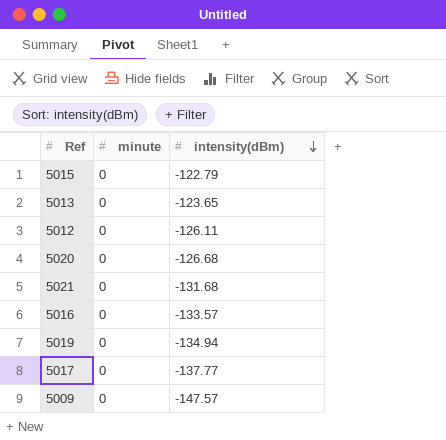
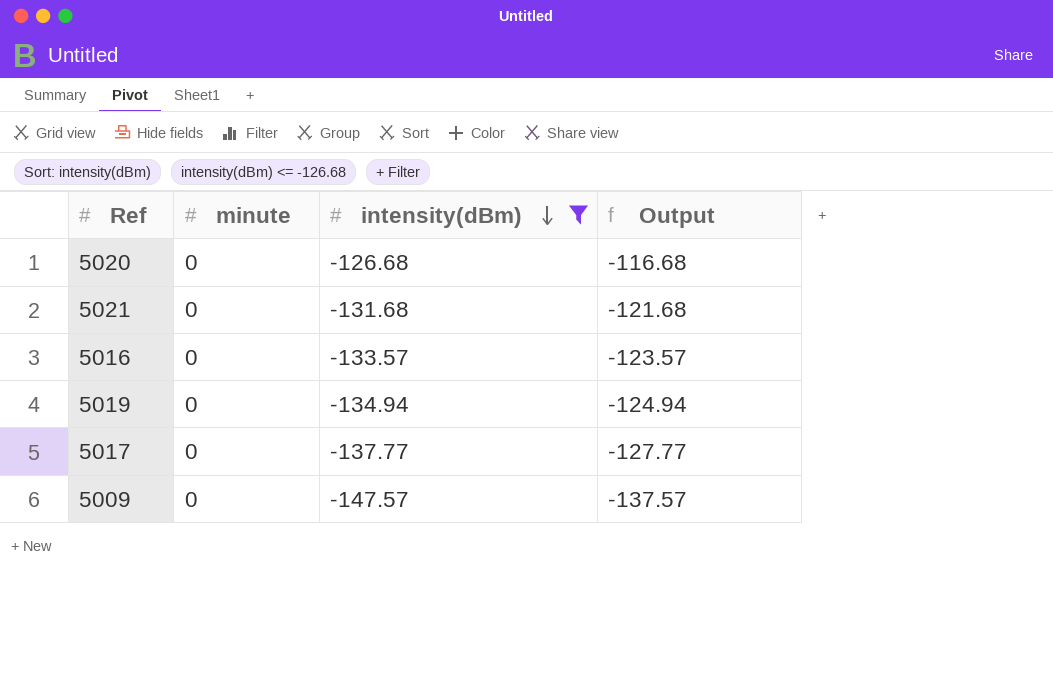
filter: none -> intensity(dBm) <= -126.68
column Output | formula: none -> [intensity(dBm)] + 10

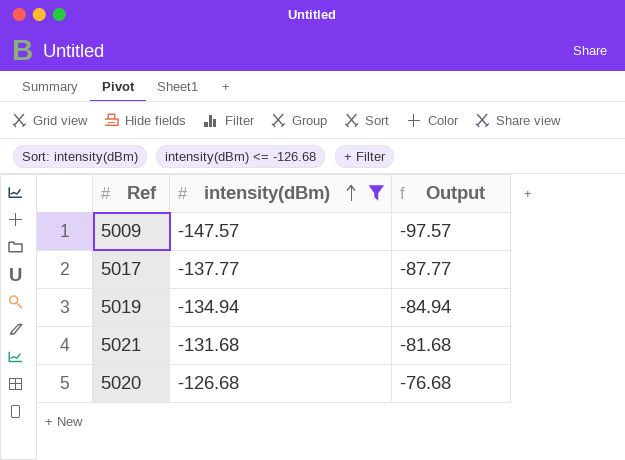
row order: intensity(dBm) descending -> intensity(dBm) ascending
column minute | position: 2 -> none
column Output | formula: [intensity(dBm)] + 10 -> [intensity(dBm)] + 50
row 5016: 0 | -133.57 | -123.57 -> none

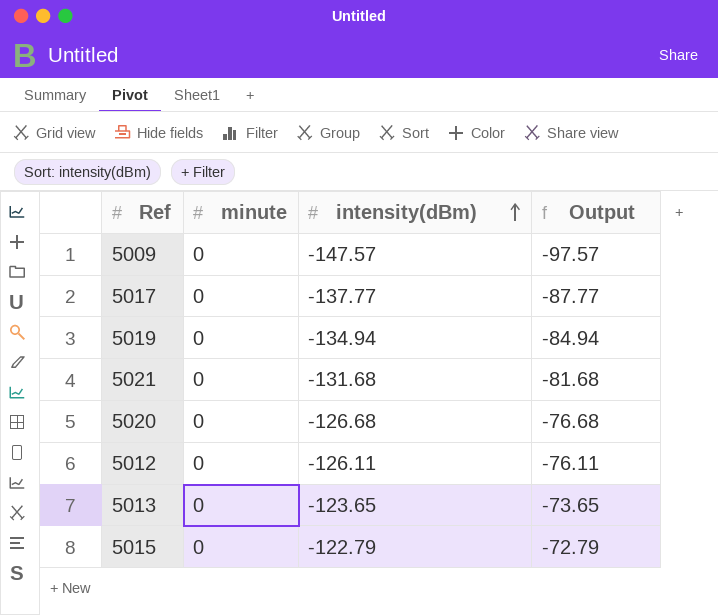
filter: intensity(dBm) <= -126.68 -> none
column minute | position: none -> 2

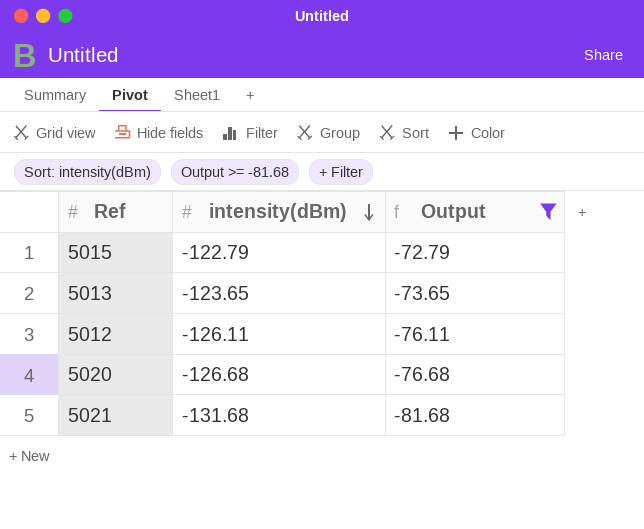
filter: none -> Output >= -81.68
row order: intensity(dBm) ascending -> intensity(dBm) descending
column minute | position: 2 -> none

